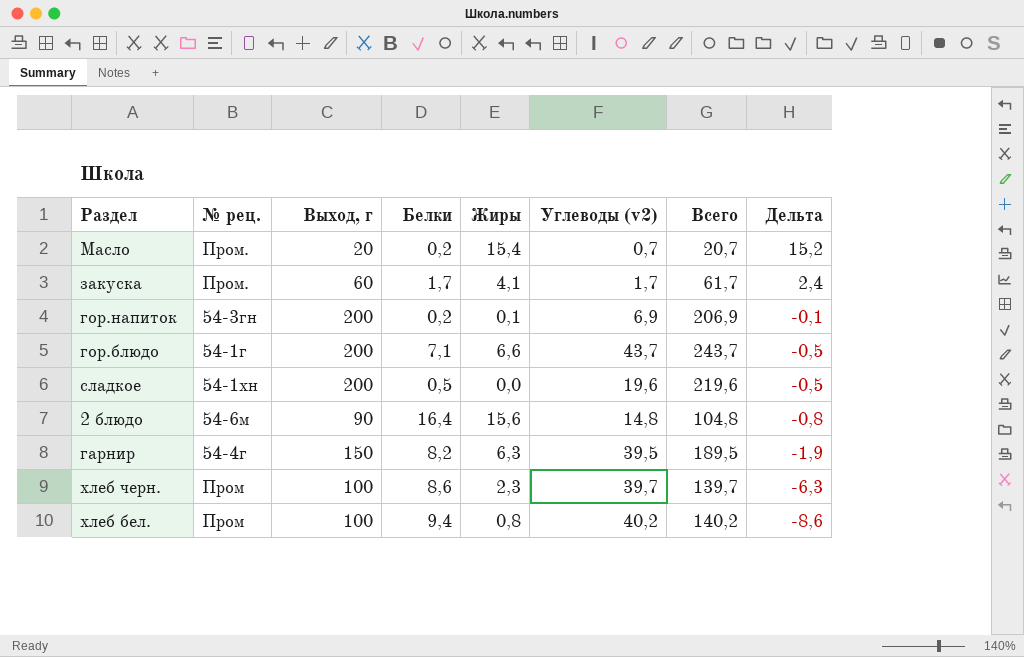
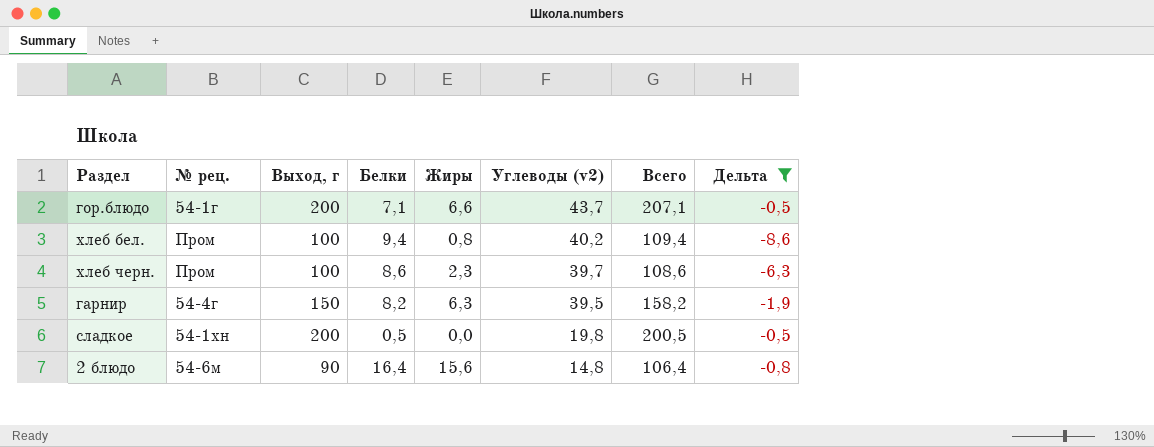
filter: none -> Дельта <= -0,5
row order: Дельта descending -> Углеводы (v2) descending
column Всего | formula: [Выход, г] + [Углеводы (v2)] -> [Выход, г] + [Белки]
сладкое | Углеводы (v2): 19,6 -> 19,8

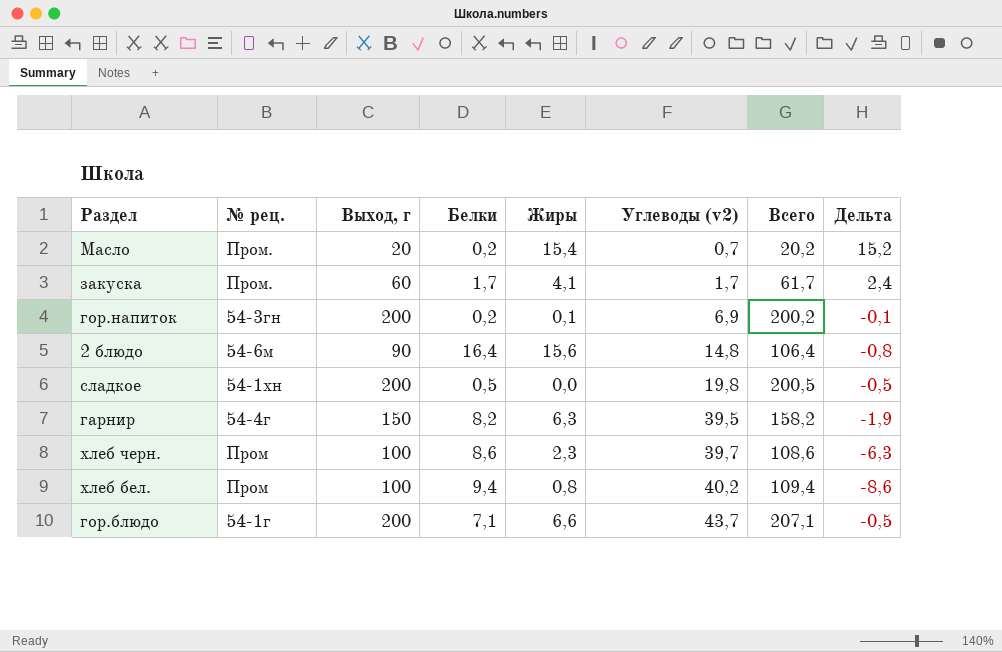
filter: Дельта <= -0,5 -> none
row order: Углеводы (v2) descending -> Углеводы (v2) ascending

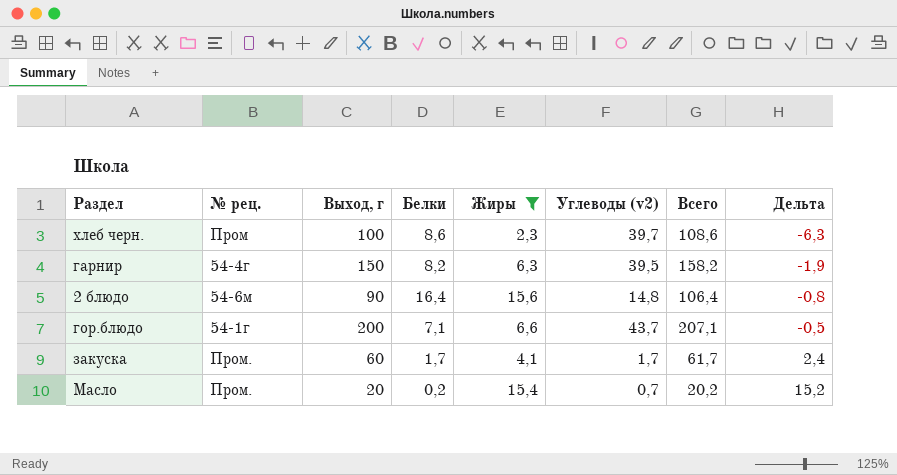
filter: none -> Жиры >= 2,3
row order: Углеводы (v2) ascending -> Дельта ascending

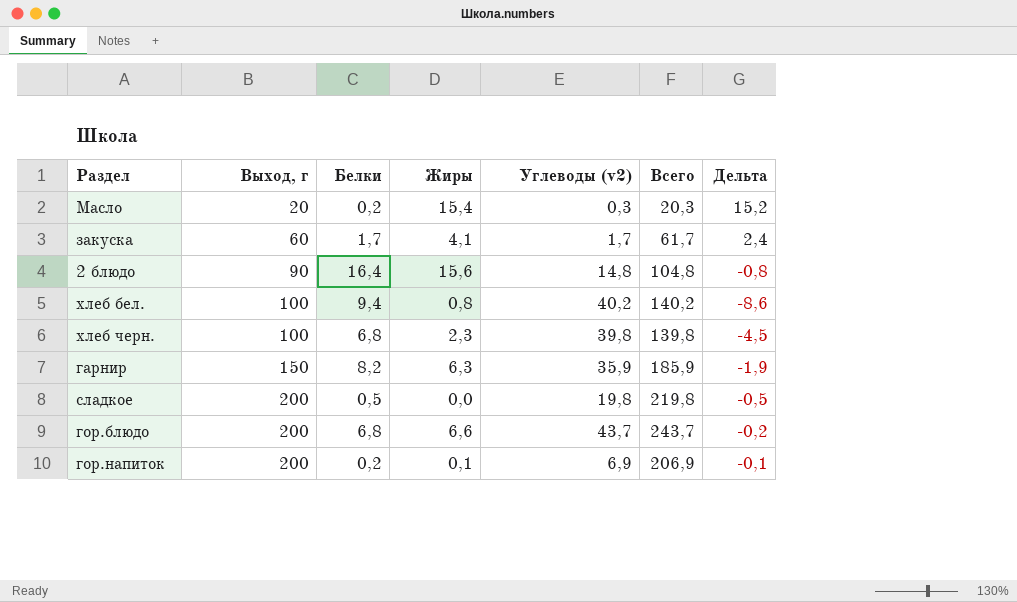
filter: Жиры >= 2,3 -> none
row order: Дельта ascending -> Выход, г ascending
column № рец. | position: 2 -> none
column Всего | formula: [Выход, г] + [Белки] -> [Выход, г] + [Углеводы (v2)]
Масло | Углеводы (v2): 0,7 -> 0,3
хлеб черн. | Белки: 8,6 -> 6,8
хлеб черн. | Углеводы (v2): 39,7 -> 39,8
хлеб черн. | Дельта: -6,3 -> -4,5
гарнир | Углеводы (v2): 39,5 -> 35,9
гор.блюдо | Белки: 7,1 -> 6,8
гор.блюдо | Дельта: -0,5 -> -0,2

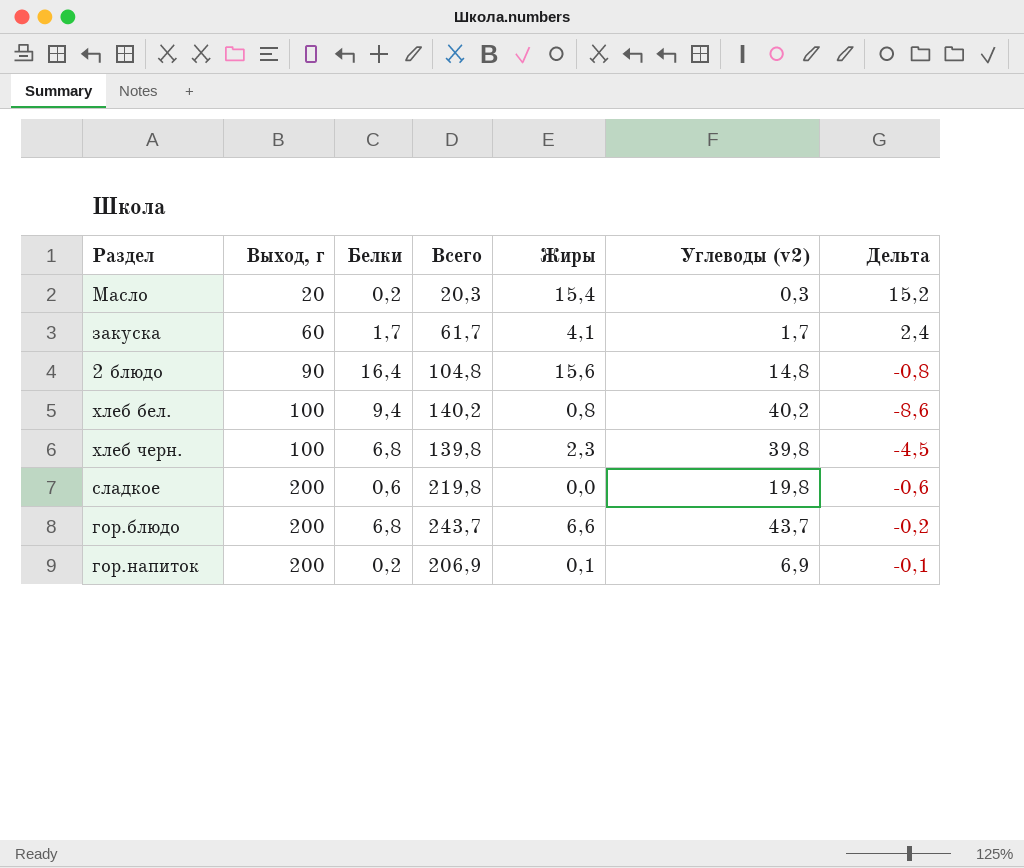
column Всего | position: 6 -> 4
row гарнир: 150 | 8,2 | 6,3 | 35,9 | 185,9 | -1,9 -> none
сладкое | Белки: 0,5 -> 0,6
сладкое | Дельта: -0,5 -> -0,6

